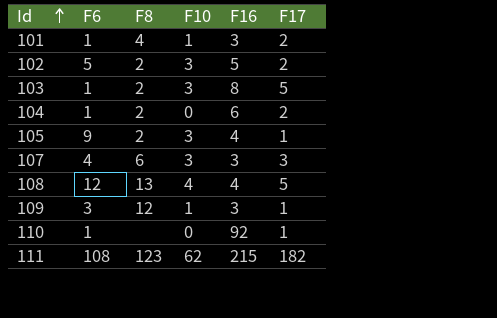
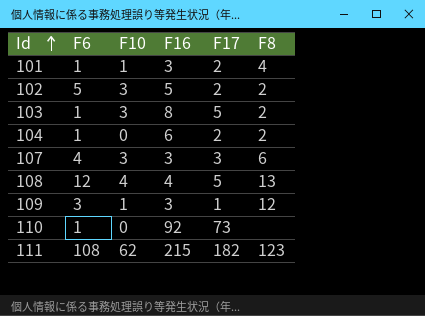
column F8 | position: 3 -> 6
row 105: 9 | 2 | 3 | 4 | 1 -> none
110 | F17: 1 -> 73

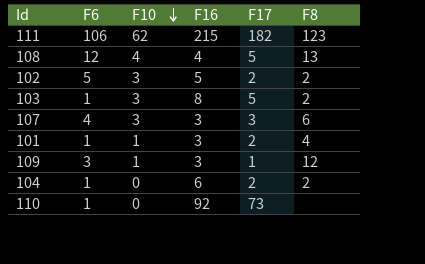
row order: Id ascending -> F10 descending
111 | F6: 108 -> 106

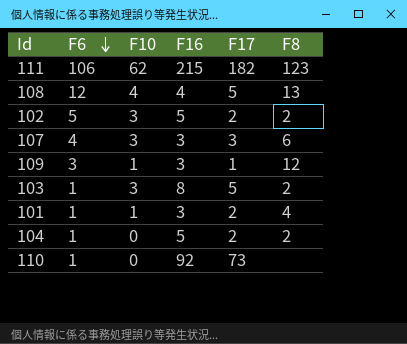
row order: F10 descending -> F6 descending
104 | F16: 6 -> 5

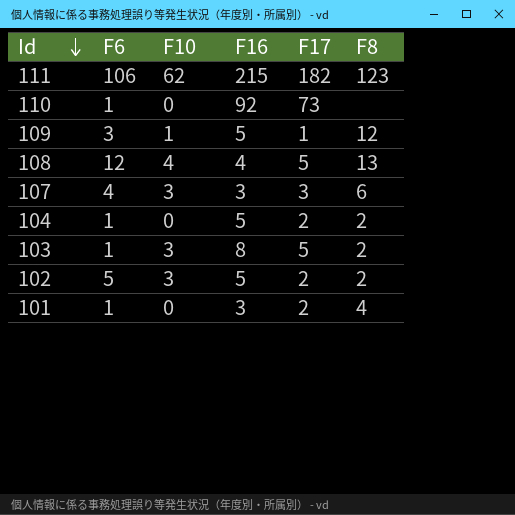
row order: F6 descending -> Id descending
109 | F16: 3 -> 5
101 | F10: 1 -> 0

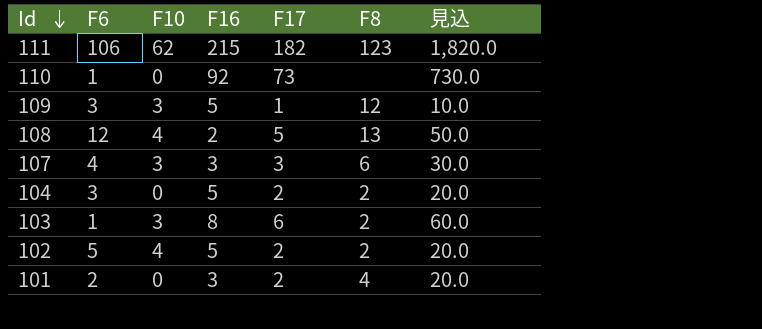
column 見込 | formula: none -> [F17] * 10
109 | F10: 1 -> 3
108 | F16: 4 -> 2
104 | F6: 1 -> 3
103 | F17: 5 -> 6
102 | F10: 3 -> 4
101 | F6: 1 -> 2

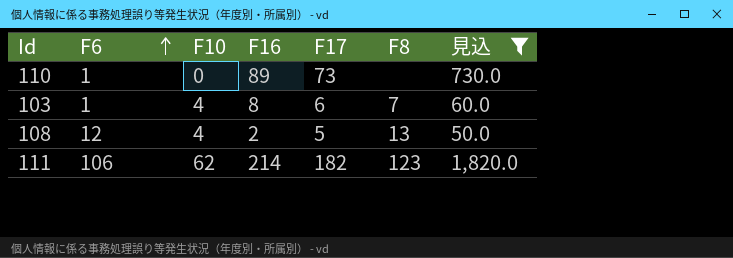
filter: none -> 見込 >= 50.0
row order: Id descending -> F6 ascending
110 | F16: 92 -> 89
103 | F10: 3 -> 4
103 | F8: 2 -> 7
111 | F16: 215 -> 214

